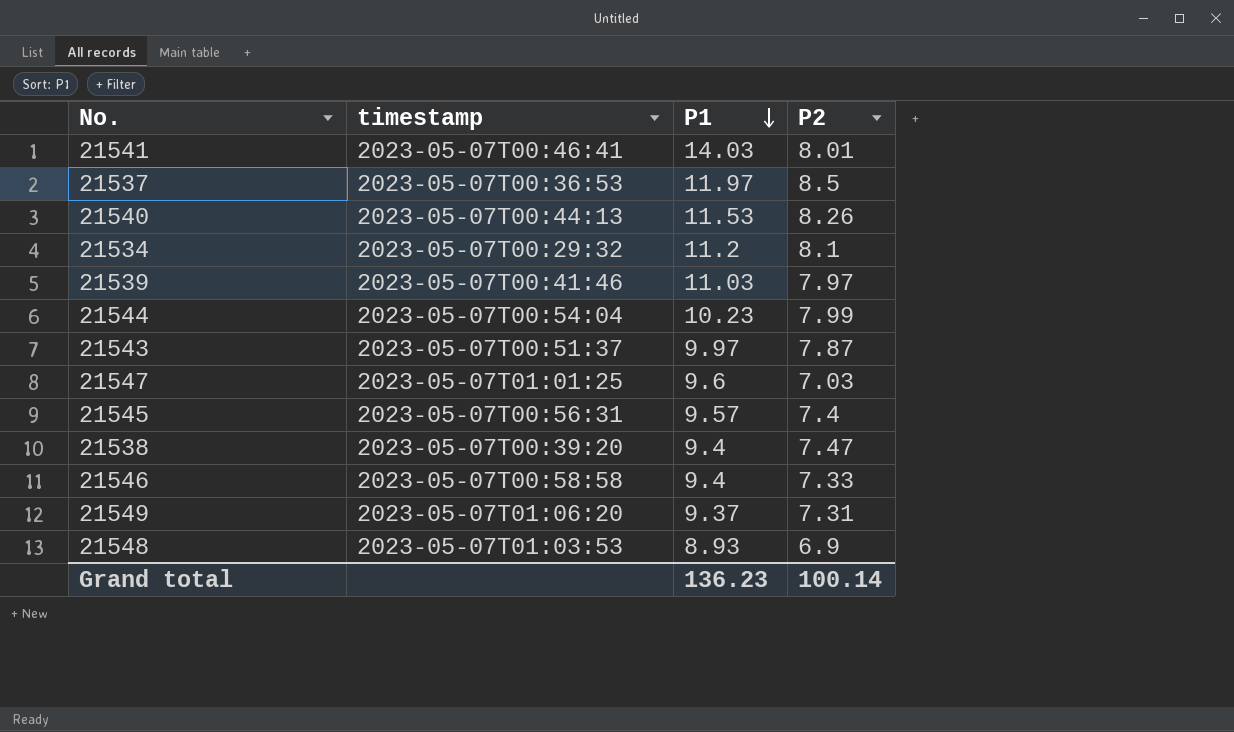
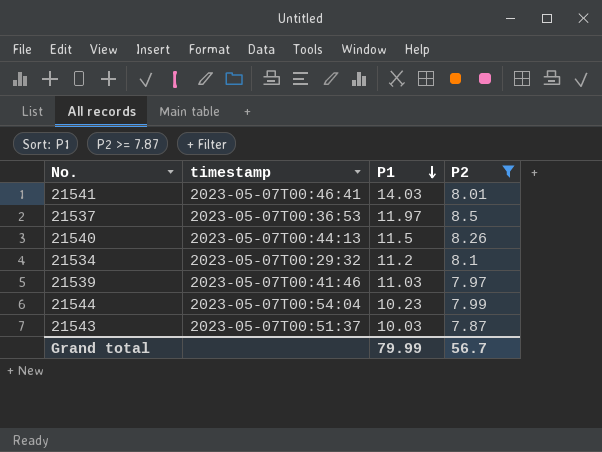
filter: none -> P2 >= 7.87
21540 | P1: 11.53 -> 11.5
21543 | P1: 9.97 -> 10.03
Grand total | P1: 136.23 -> 79.99
Grand total | P2: 100.14 -> 56.7

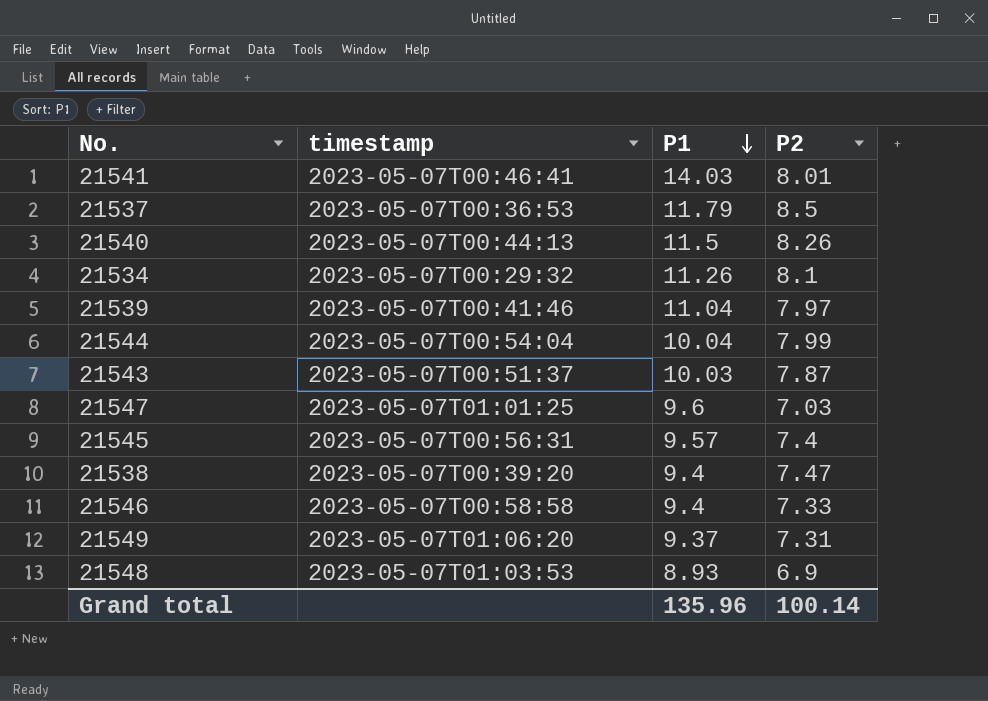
filter: P2 >= 7.87 -> none
21537 | P1: 11.97 -> 11.79
21534 | P1: 11.2 -> 11.26
21539 | P1: 11.03 -> 11.04
21544 | P1: 10.23 -> 10.04
Grand total | P1: 79.99 -> 135.96
Grand total | P2: 56.7 -> 100.14

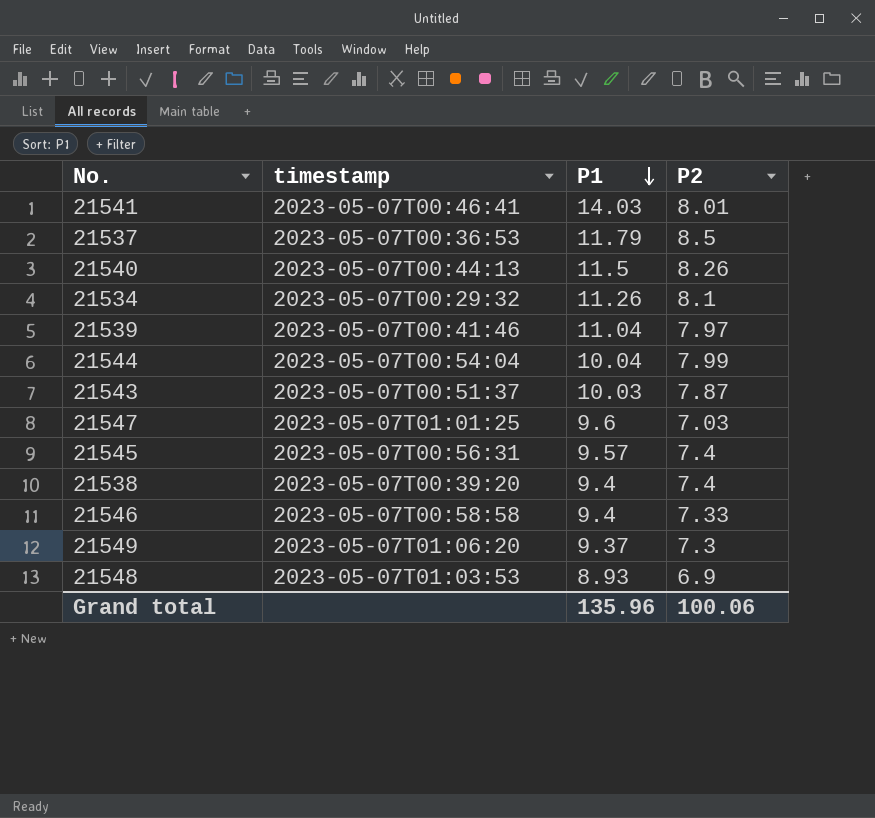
21538 | P2: 7.47 -> 7.4
21549 | P2: 7.31 -> 7.3
Grand total | P2: 100.14 -> 100.06

